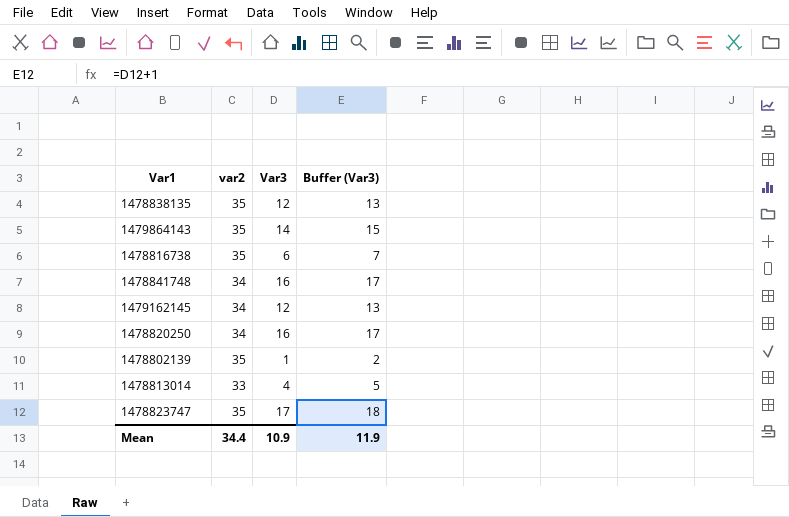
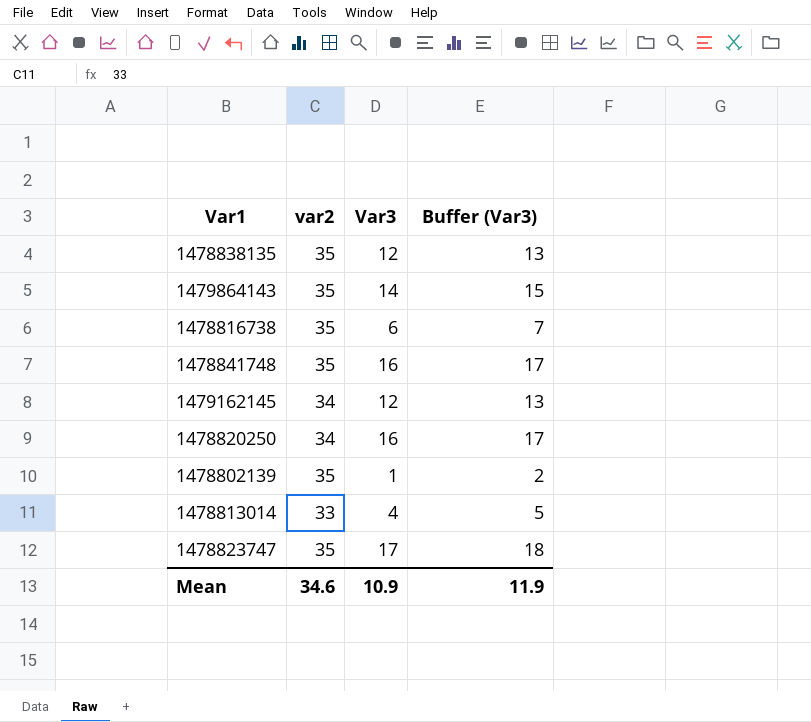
1478841748 | var2: 34 -> 35
Mean | var2: 34.4 -> 34.6

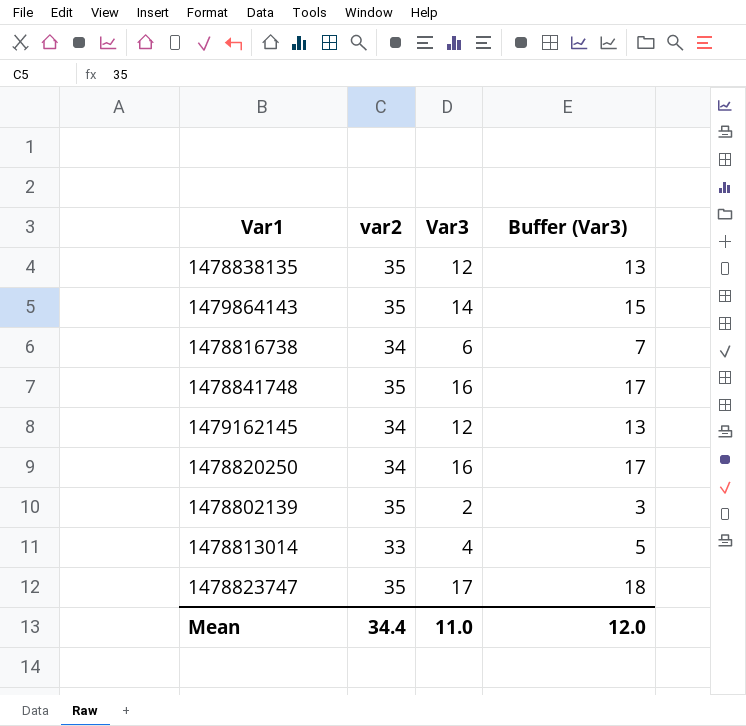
1478816738 | var2: 35 -> 34
1478802139 | Var3: 1 -> 2
1478802139 | Buffer (Var3): 2 -> 3
Mean | var2: 34.6 -> 34.4
Mean | Var3: 10.9 -> 11.0
Mean | Buffer (Var3): 11.9 -> 12.0

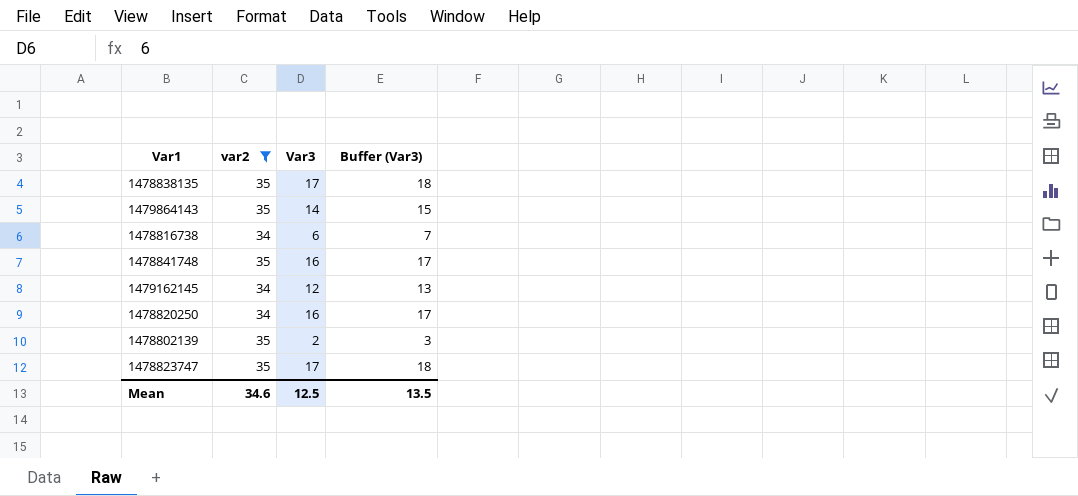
filter: none -> var2 != 33
1478838135 | Var3: 12 -> 17
1478838135 | Buffer (Var3): 13 -> 18
Mean | var2: 34.4 -> 34.6
Mean | Var3: 11.0 -> 12.5
Mean | Buffer (Var3): 12.0 -> 13.5

